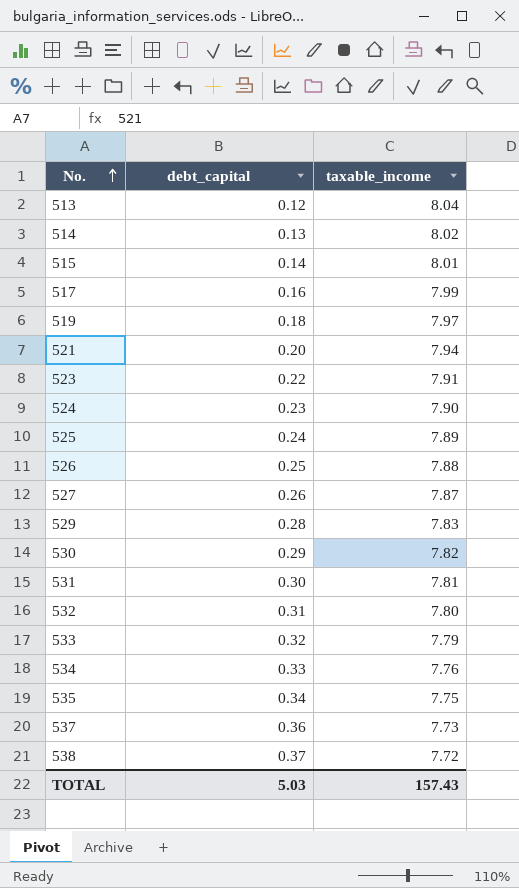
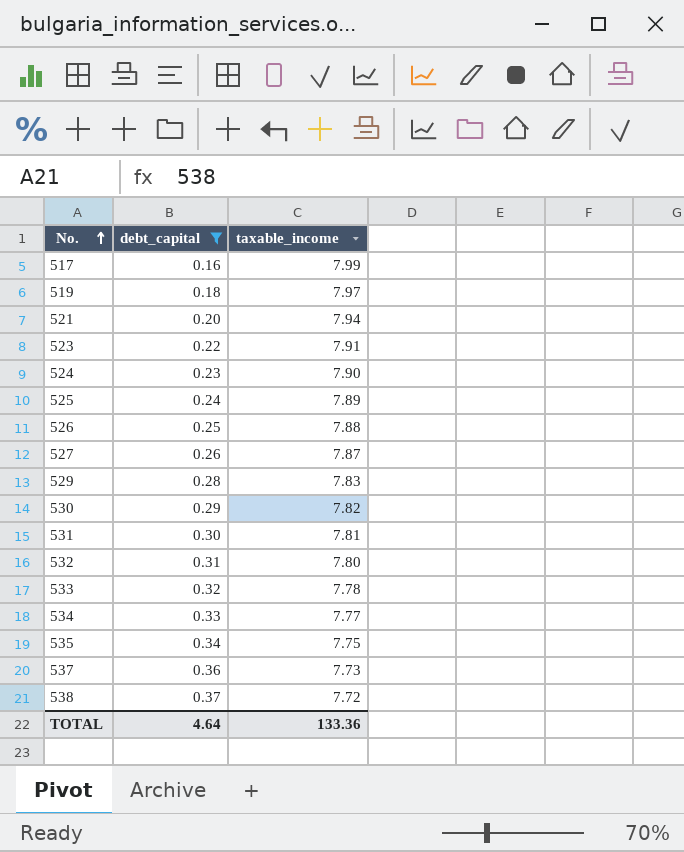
filter: none -> debt_capital >= 0.16
533 | taxable_income: 7.79 -> 7.78
534 | taxable_income: 7.76 -> 7.77
TOTAL | debt_capital: 5.03 -> 4.64
TOTAL | taxable_income: 157.43 -> 133.36

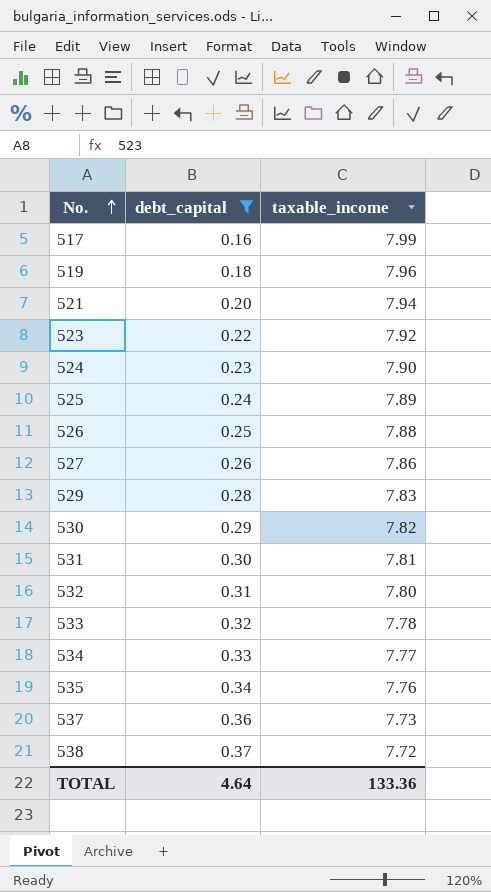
519 | taxable_income: 7.97 -> 7.96
523 | taxable_income: 7.91 -> 7.92
527 | taxable_income: 7.87 -> 7.86
535 | taxable_income: 7.75 -> 7.76

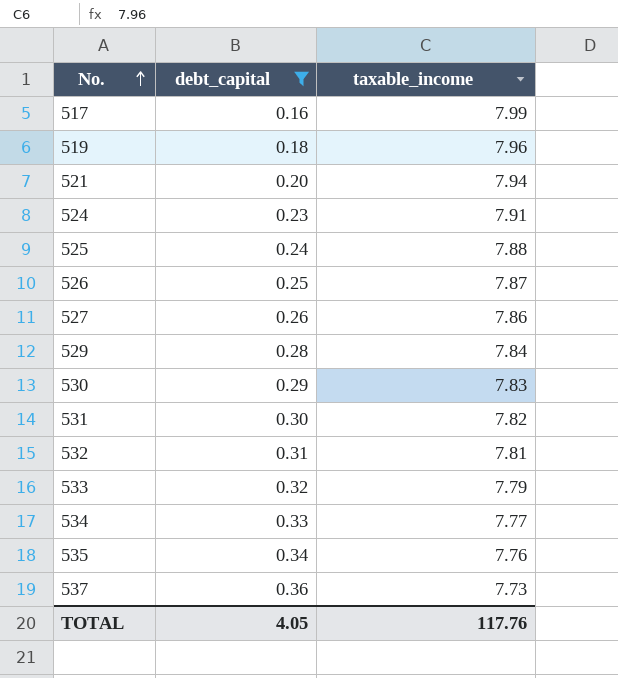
row 523: 0.22 | 7.92 -> none
row 538: 0.37 | 7.72 -> none
524 | taxable_income: 7.90 -> 7.91
525 | taxable_income: 7.89 -> 7.88
526 | taxable_income: 7.88 -> 7.87
529 | taxable_income: 7.83 -> 7.84
530 | taxable_income: 7.82 -> 7.83
531 | taxable_income: 7.81 -> 7.82
532 | taxable_income: 7.80 -> 7.81
533 | taxable_income: 7.78 -> 7.79
TOTAL | debt_capital: 4.64 -> 4.05
TOTAL | taxable_income: 133.36 -> 117.76

